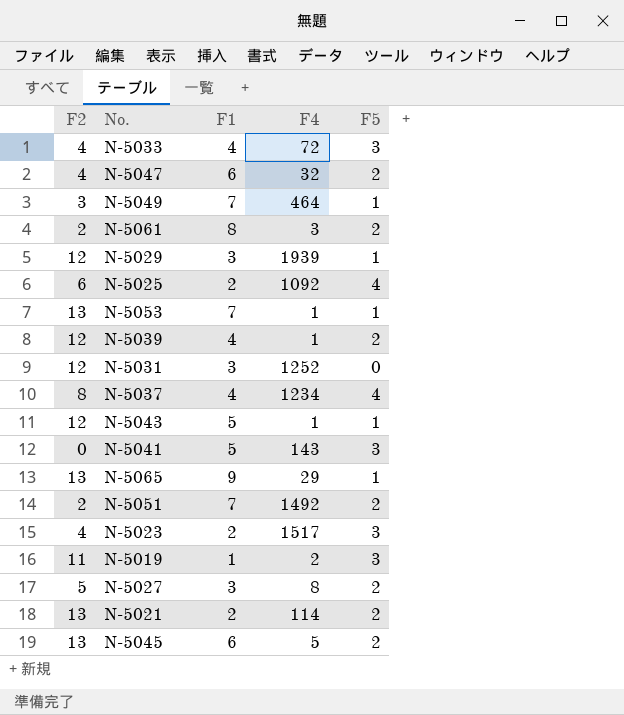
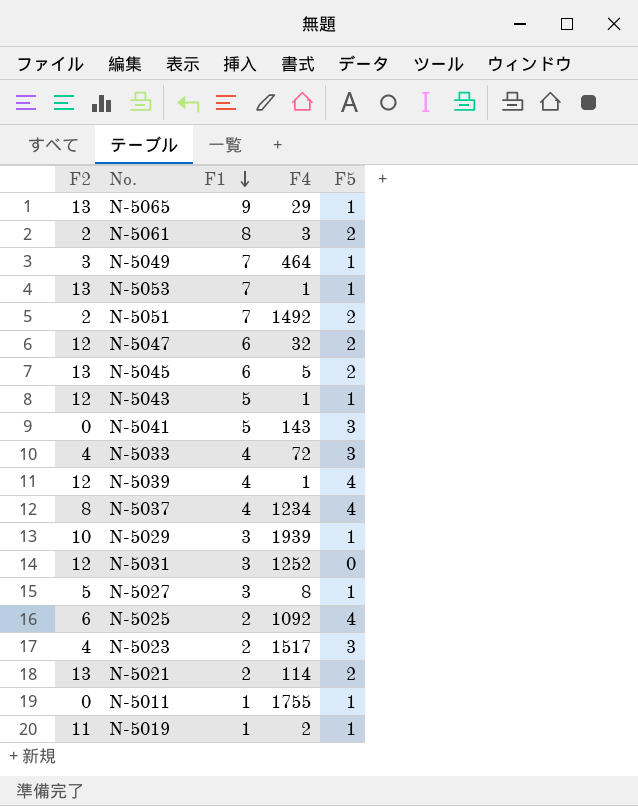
row order: none -> F1 descending
N-5047 | F2: 4 -> 12
N-5039 | F5: 2 -> 4
N-5029 | F2: 12 -> 10
N-5027 | F5: 2 -> 1
row N-5011: none -> 0 | 1 | 1755 | 1
N-5019 | F5: 3 -> 1

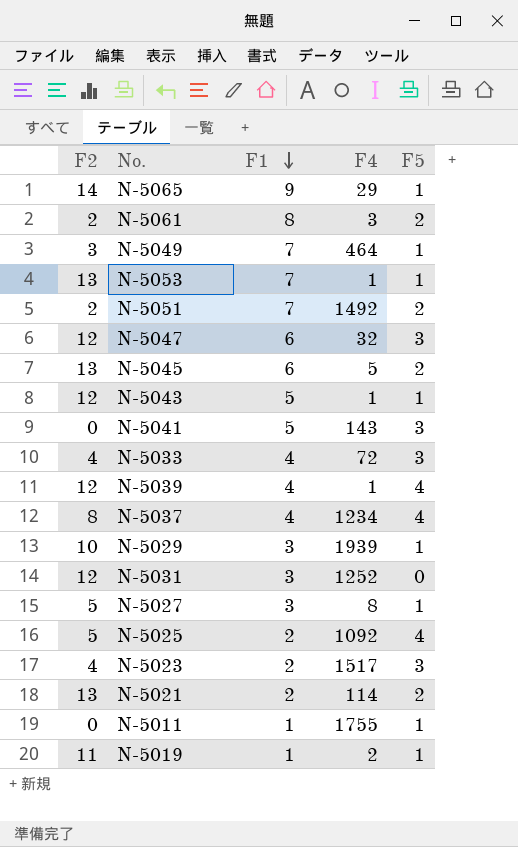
N-5065 | F2: 13 -> 14
N-5047 | F5: 2 -> 3
N-5025 | F2: 6 -> 5

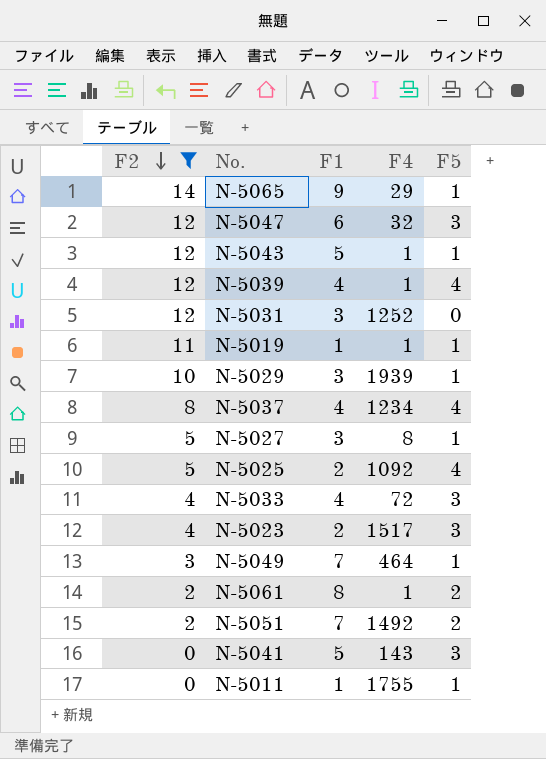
filter: none -> F2 != 13
row order: F1 descending -> F2 descending
N-5019 | F4: 2 -> 1
N-5061 | F4: 3 -> 1

